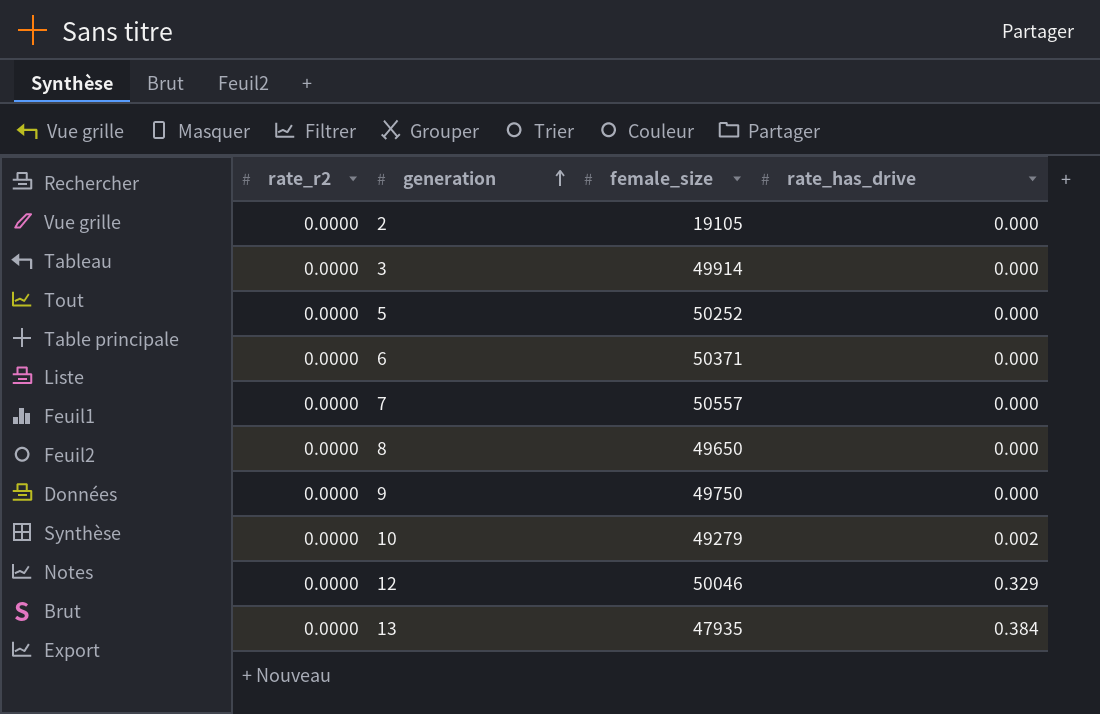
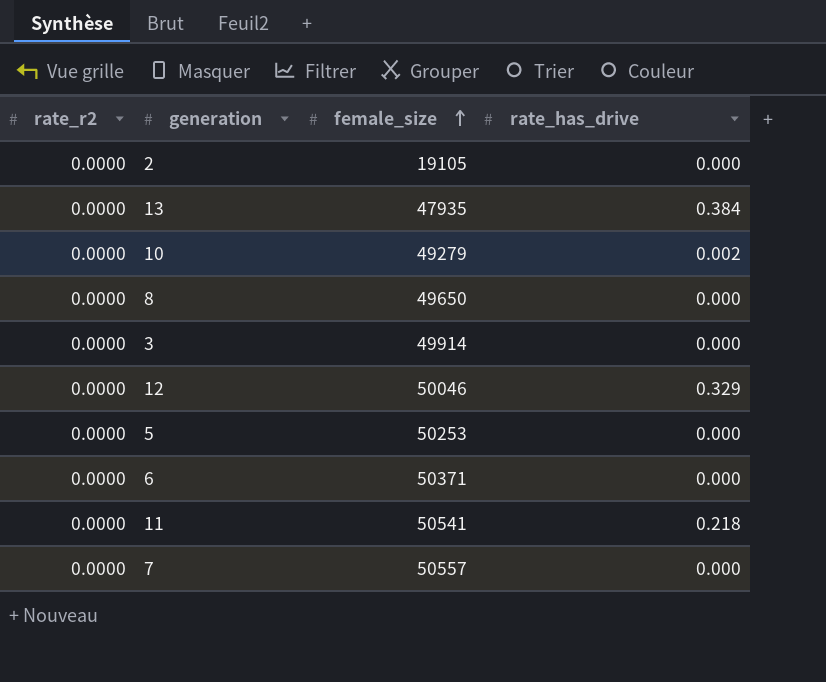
row order: generation ascending -> female_size ascending
row 9: 0.0000 | 49750 | 0.000 -> none
5 | female_size: 50252 -> 50253
row 11: none -> 0.0000 | 50541 | 0.218

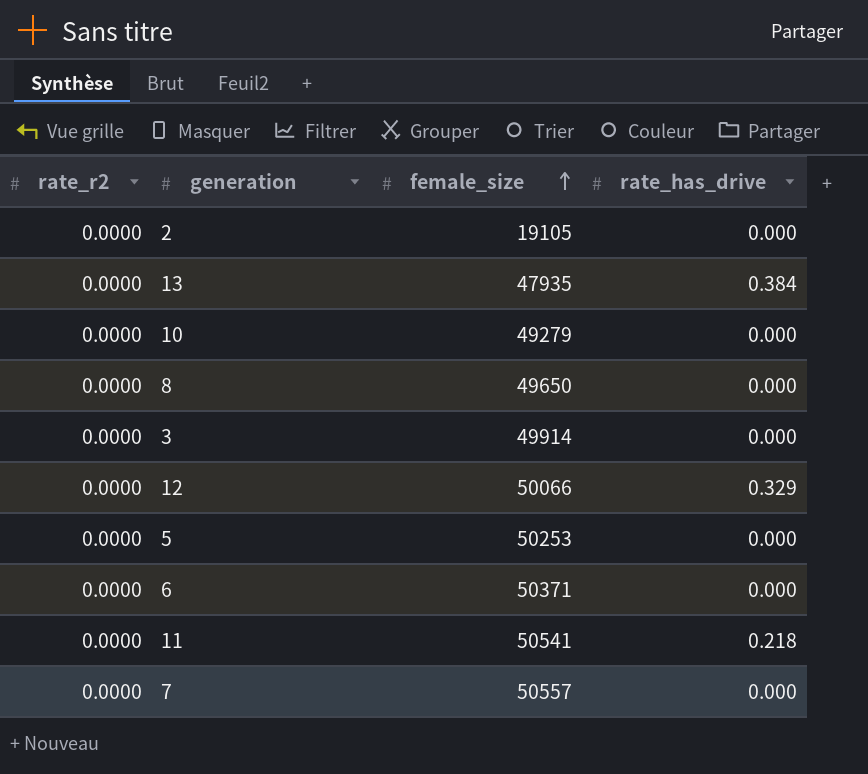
10 | rate_has_drive: 0.002 -> 0.000
12 | female_size: 50046 -> 50066

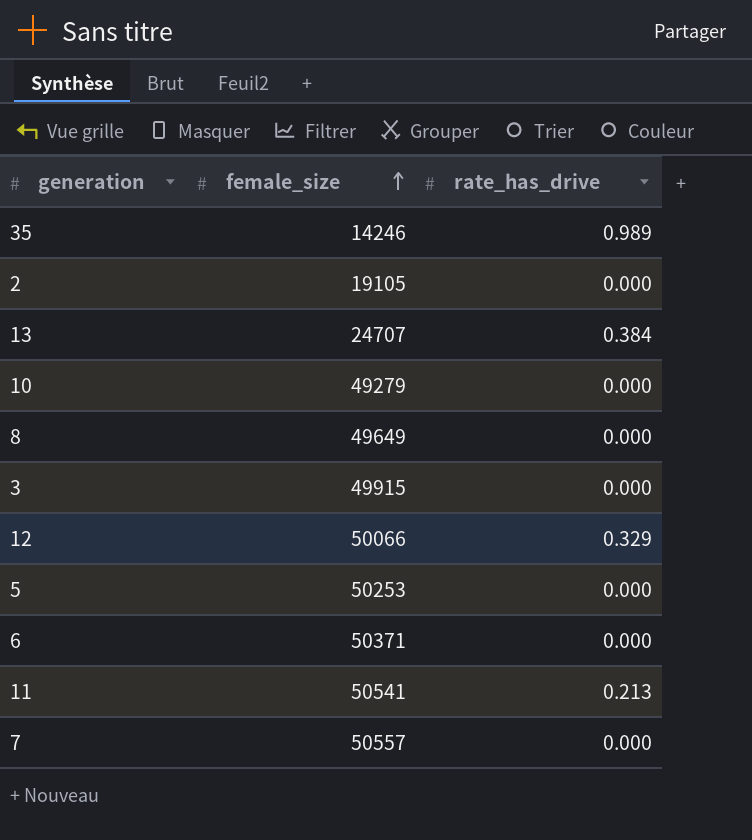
column rate_r2 | position: 1 -> none
row 35: none -> 14246 | 0.989
13 | female_size: 47935 -> 24707
8 | female_size: 49650 -> 49649
3 | female_size: 49914 -> 49915
11 | rate_has_drive: 0.218 -> 0.213

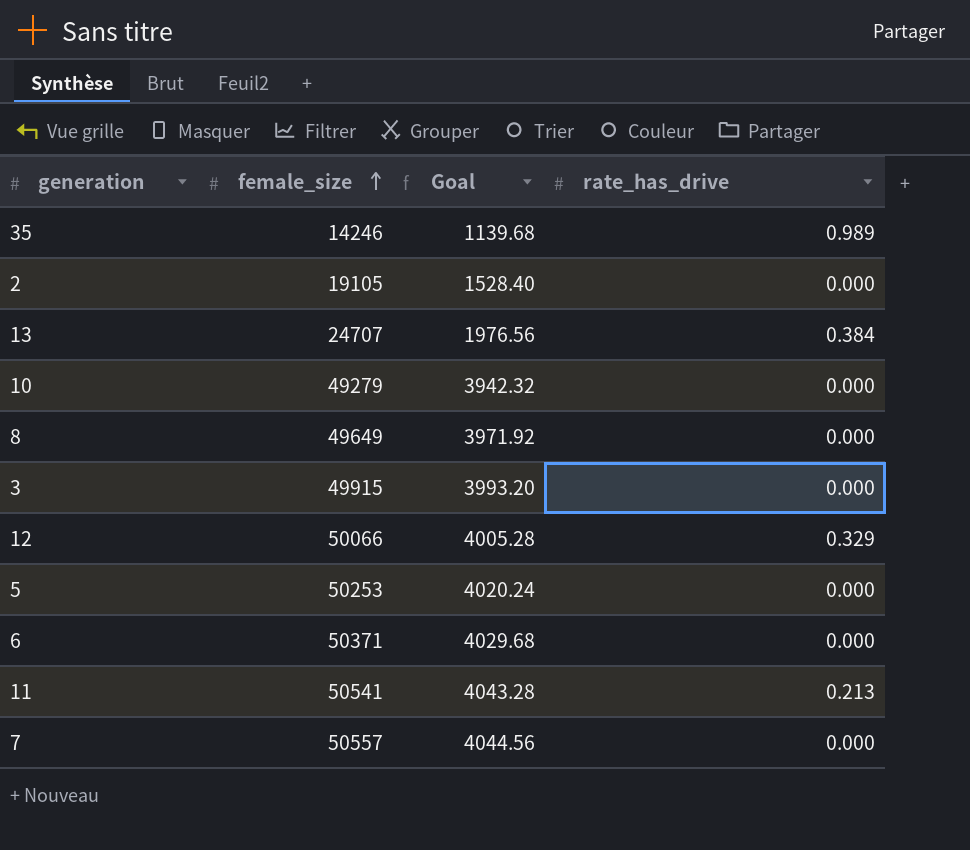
column Goal | formula: none -> [female_size] * 0.08

